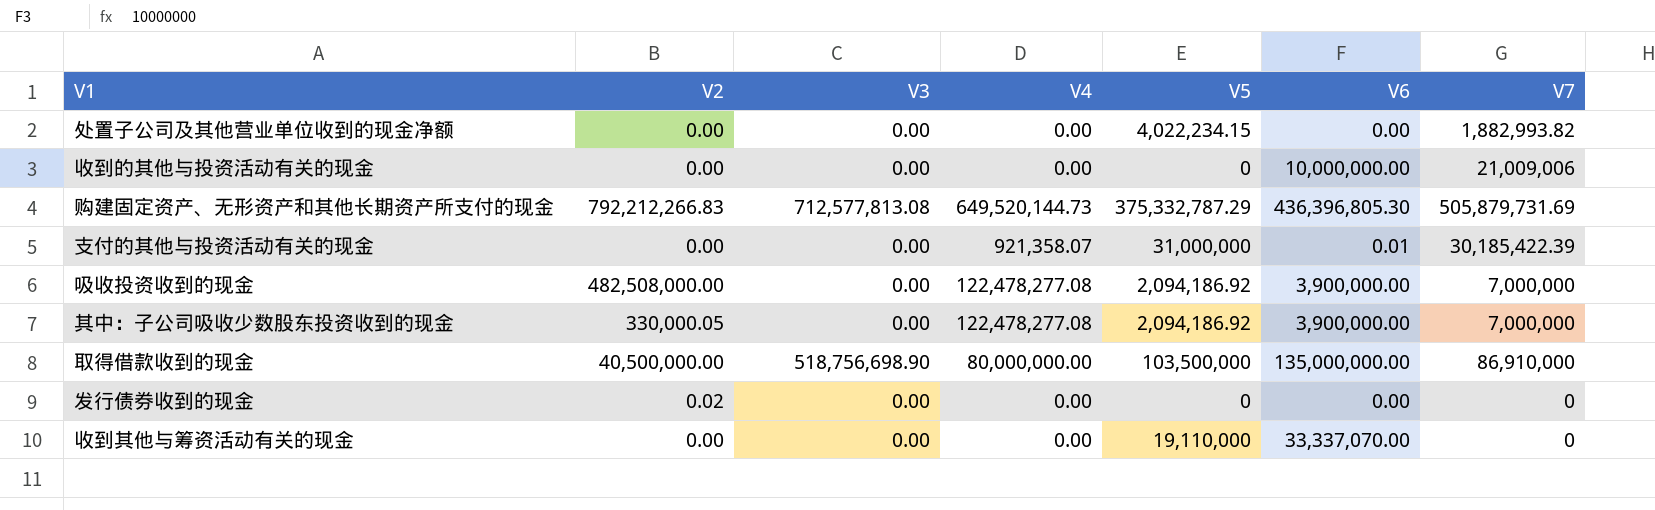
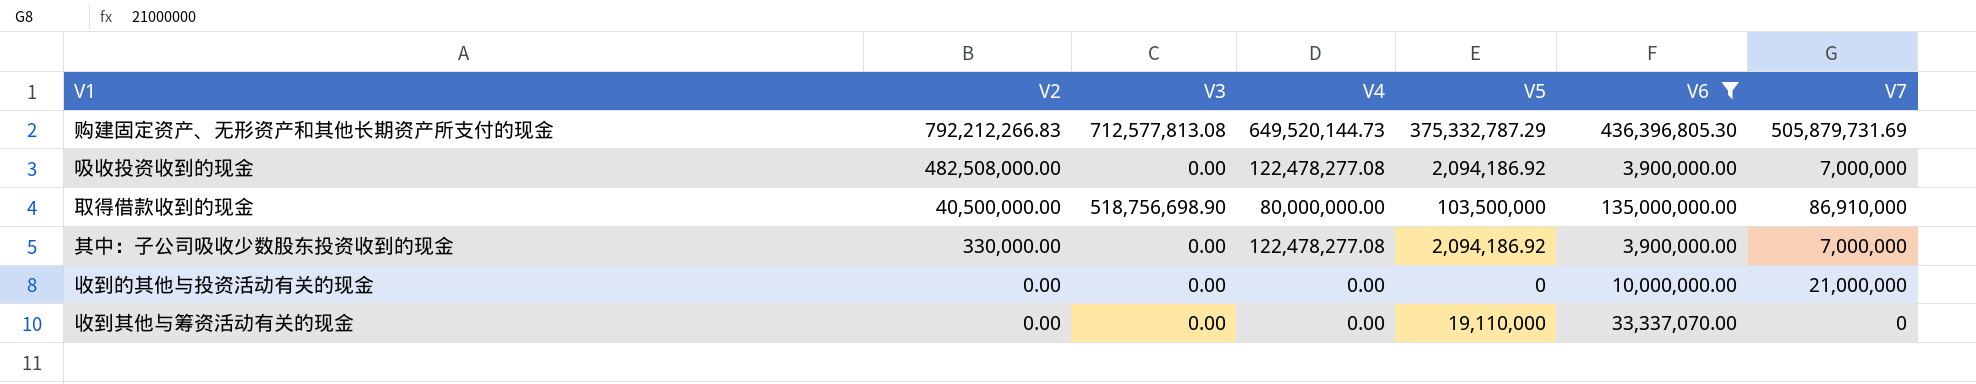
filter: none -> V6 >= 3,900,000.00
row order: none -> V2 descending
其中：子公司吸收少数股东投资收到的现金 | V2: 330,000.05 -> 330,000.00
收到的其他与投资活动有关的现金 | V7: 21,009,006 -> 21,000,000

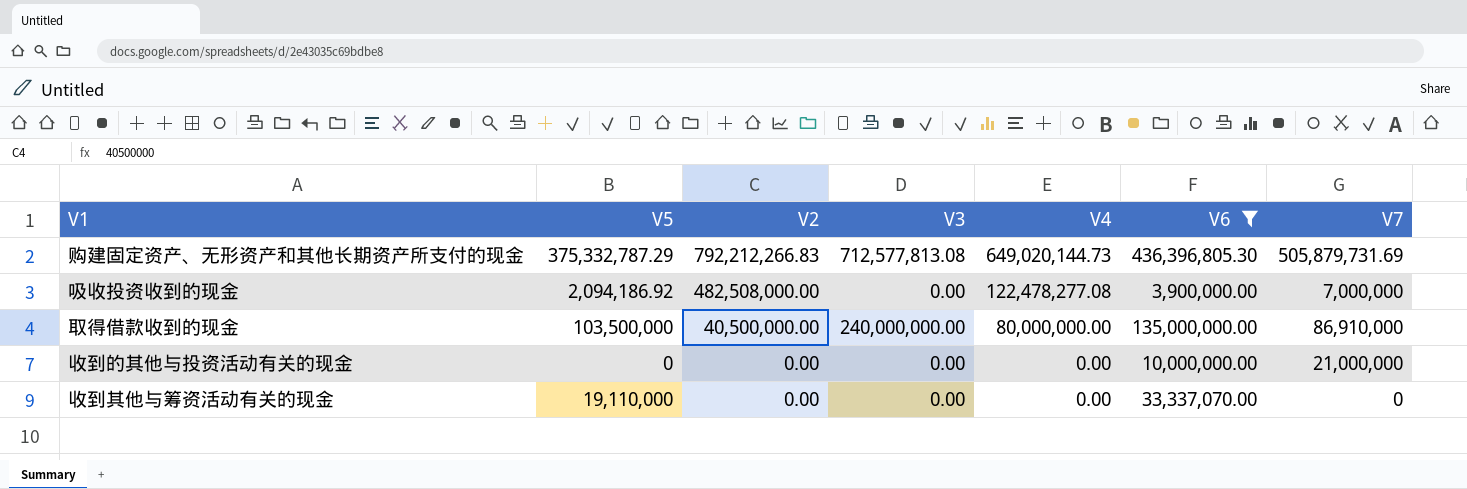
column V5 | position: 5 -> 2
row 其中：子公司吸收少数股东投资收到的现金: 330,000.00 | 0.00 | 122,478,277.08 | 2,094,186.92 | 3,900,000.00 | 7,000,000 -> none
购建固定资产、无形资产和其他长期资产所支付的现金 | V4: 649,520,144.73 -> 649,020,144.73
取得借款收到的现金 | V3: 518,756,698.90 -> 240,000,000.00

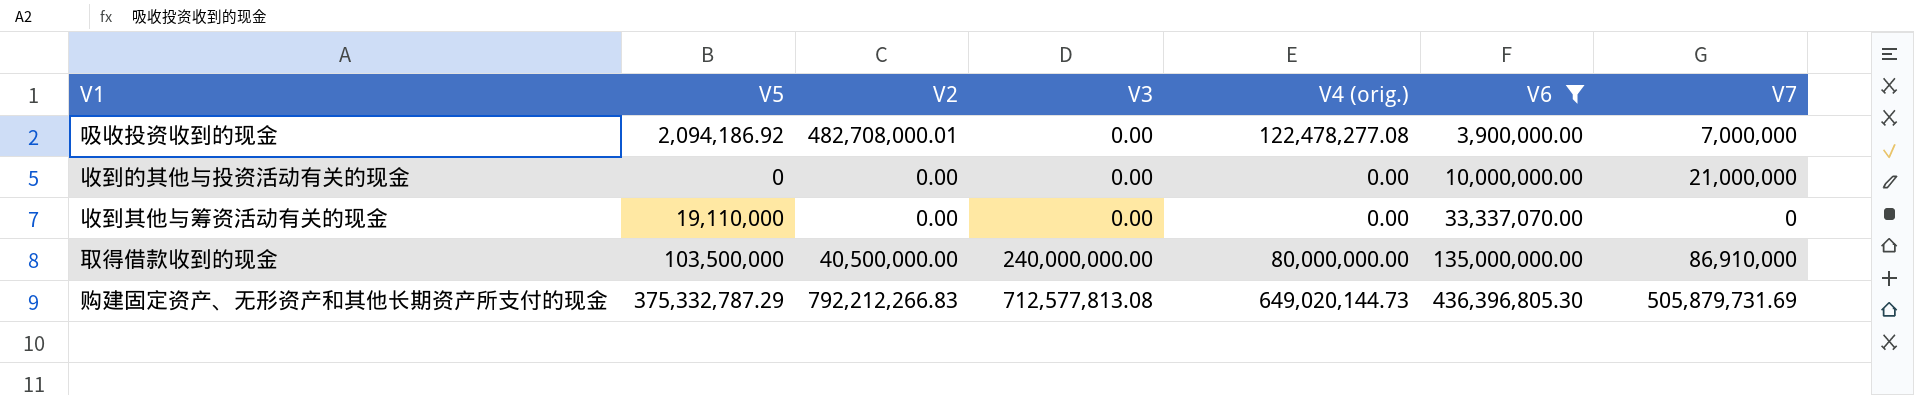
row order: V2 descending -> V3 ascending
column name: V4 -> V4 (orig.)
吸收投资收到的现金 | V2: 482,508,000.00 -> 482,708,000.01

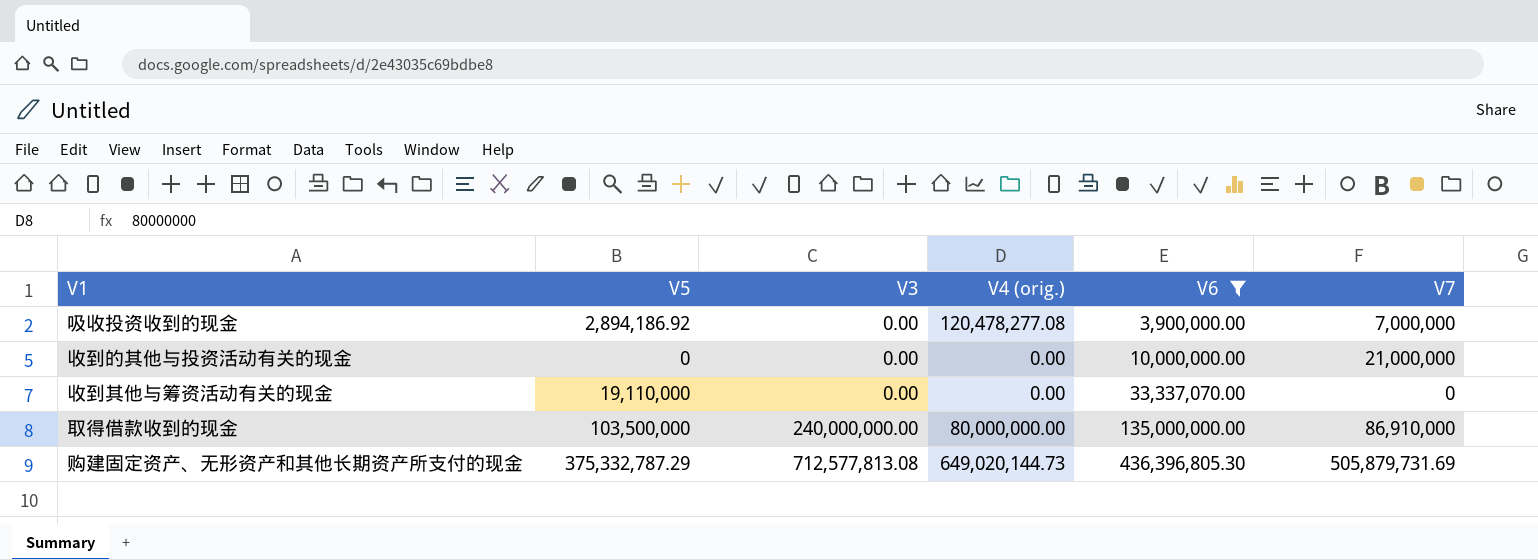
column V2 | position: 3 -> none
吸收投资收到的现金 | V5: 2,094,186.92 -> 2,894,186.92
吸收投资收到的现金 | V4 (orig.): 122,478,277.08 -> 120,478,277.08

